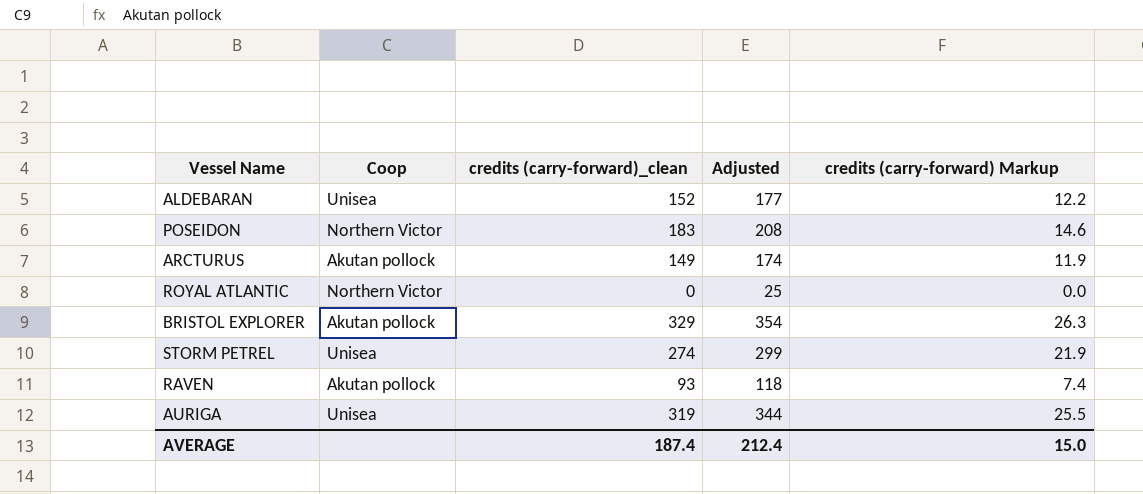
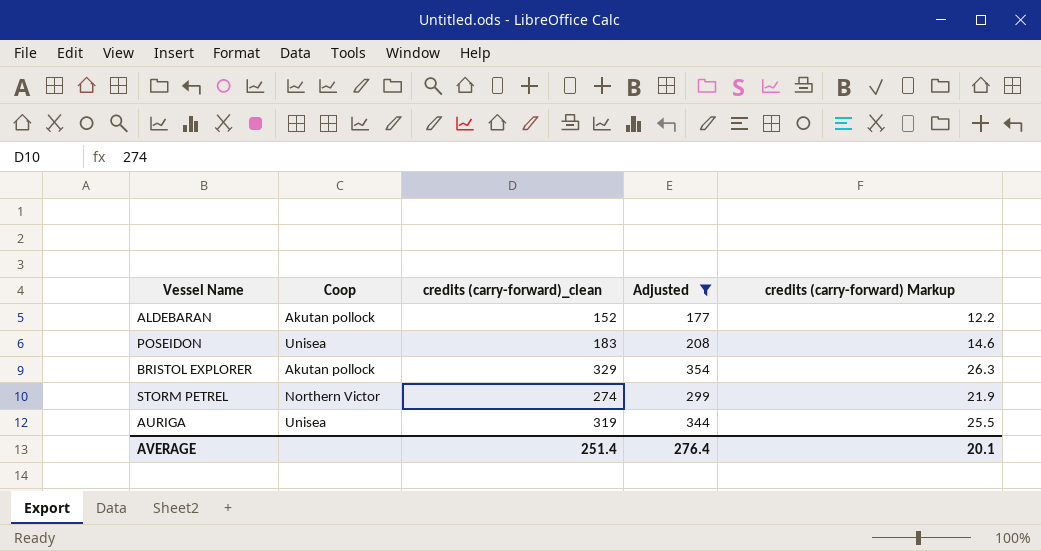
filter: none -> Adjusted >= 177
ALDEBARAN | Coop: Unisea -> Akutan pollock
POSEIDON | Coop: Northern Victor -> Unisea
STORM PETREL | Coop: Unisea -> Northern Victor
AVERAGE | credits (carry-forward)_clean: 187.4 -> 251.4
AVERAGE | Adjusted: 212.4 -> 276.4
AVERAGE | credits (carry-forward) Markup: 15.0 -> 20.1

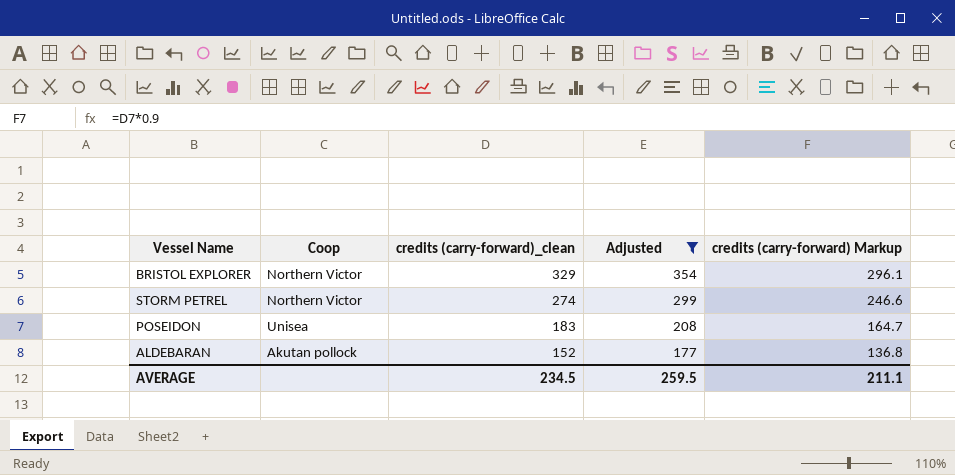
row order: none -> credits (carry-forward)_clean descending
column credits (carry-forward) Markup | formula: [credits (carry-forward)_clean] * 0.08 -> [credits (carry-forward)_clean] * 0.9
row AURIGA: Unisea | 319 | 344 | 25.5 -> none
BRISTOL EXPLORER | Coop: Akutan pollock -> Northern Victor
AVERAGE | credits (carry-forward)_clean: 251.4 -> 234.5
AVERAGE | Adjusted: 276.4 -> 259.5
AVERAGE | credits (carry-forward) Markup: 20.1 -> 211.1

